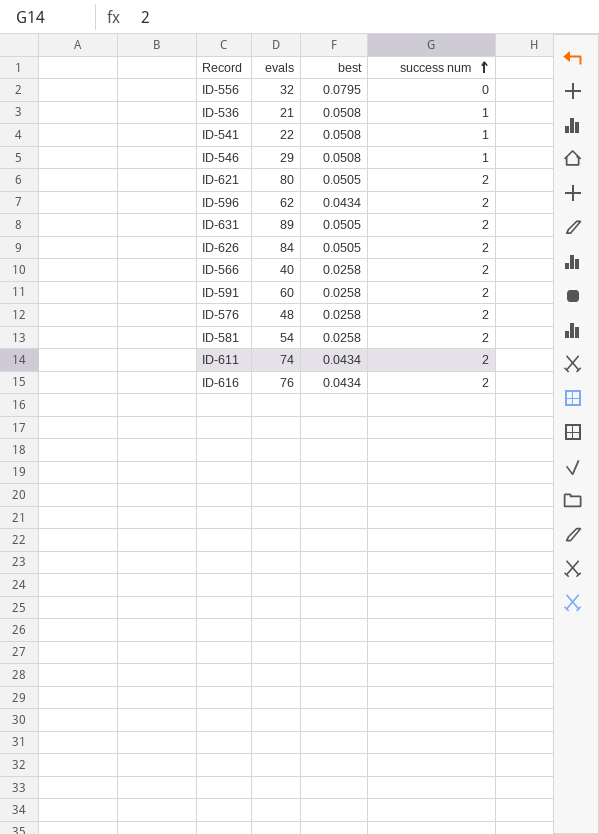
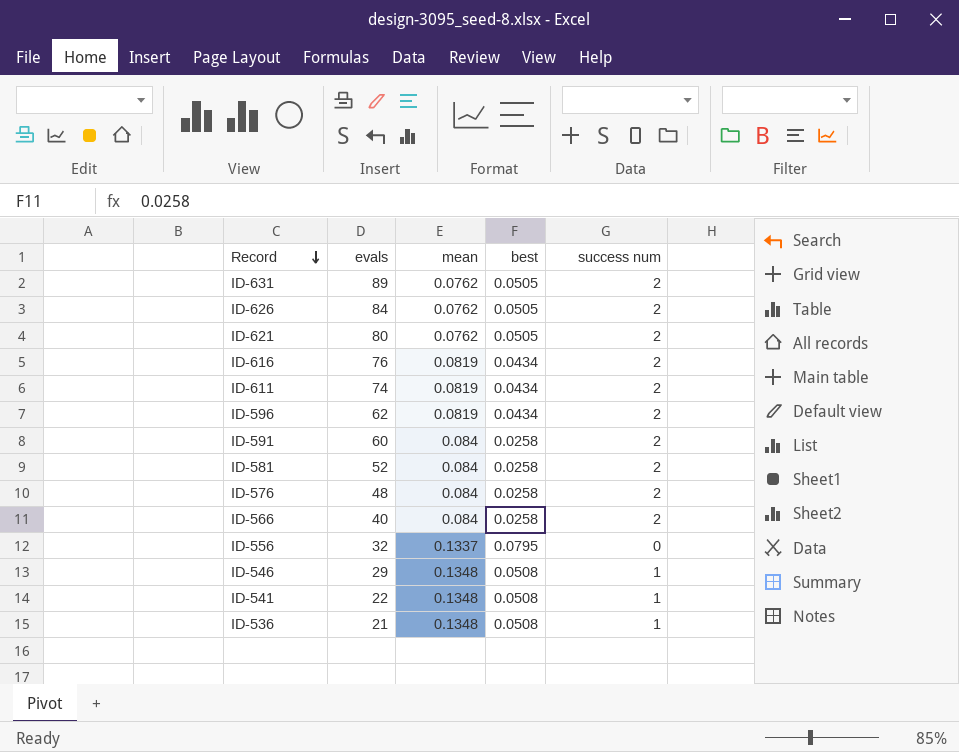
row order: success num ascending -> Record descending
column mean | position: none -> 3
ID-581 | evals: 54 -> 52

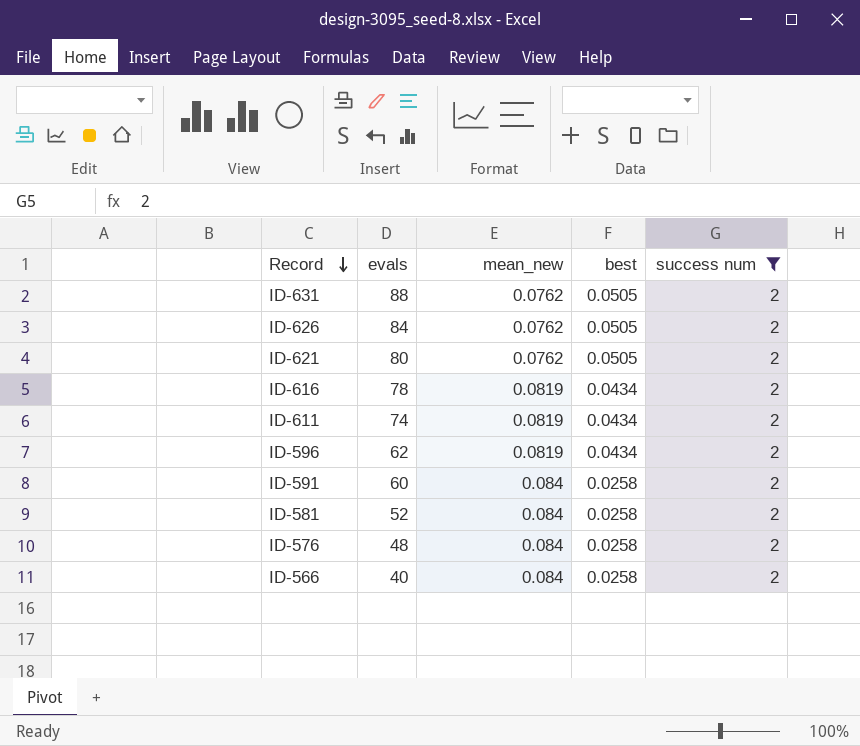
filter: none -> success num = 2
column name: mean -> mean_new
ID-631 | evals: 89 -> 88
ID-616 | evals: 76 -> 78

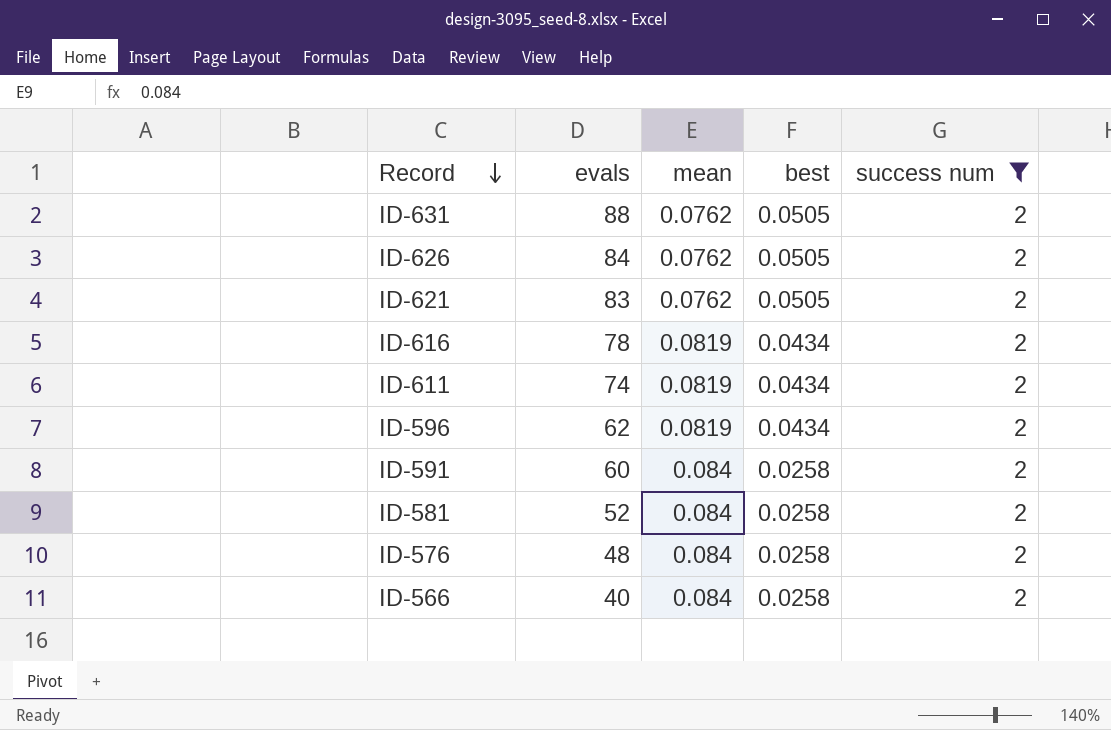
column name: mean_new -> mean
ID-621 | evals: 80 -> 83

